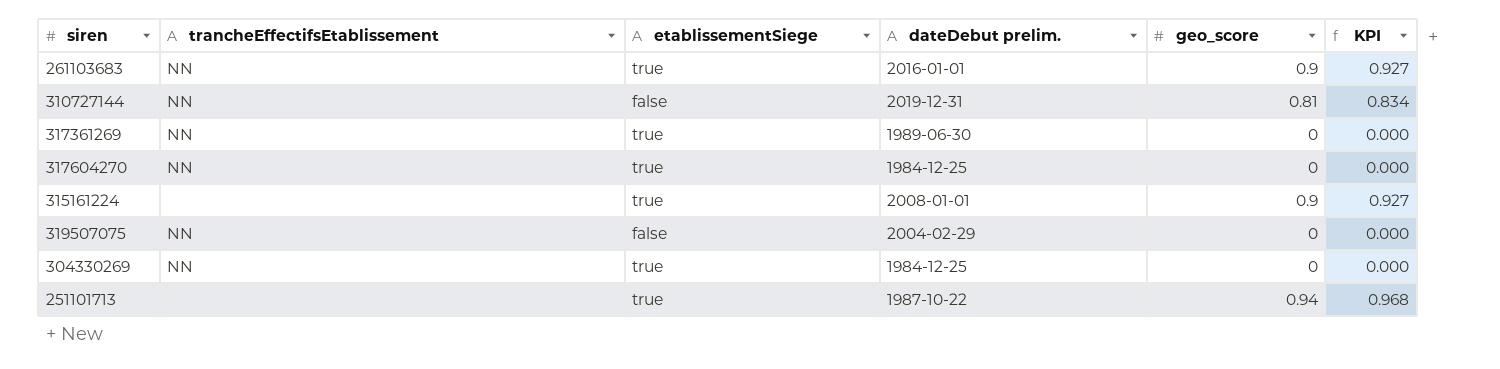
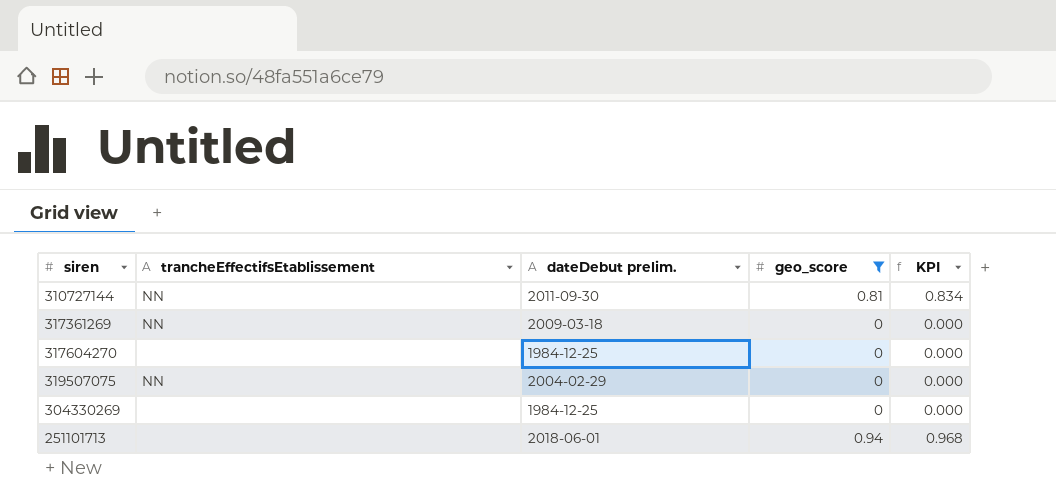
filter: none -> geo_score != 0.9
column etablissementSiege | position: 3 -> none
310727144 | dateDebut prelim.: 2019-12-31 -> 2011-09-30
317361269 | dateDebut prelim.: 1989-06-30 -> 2009-03-18
317604270 | trancheEffectifsEtablissement: NN -> none
304330269 | trancheEffectifsEtablissement: NN -> none
251101713 | dateDebut prelim.: 1987-10-22 -> 2018-06-01

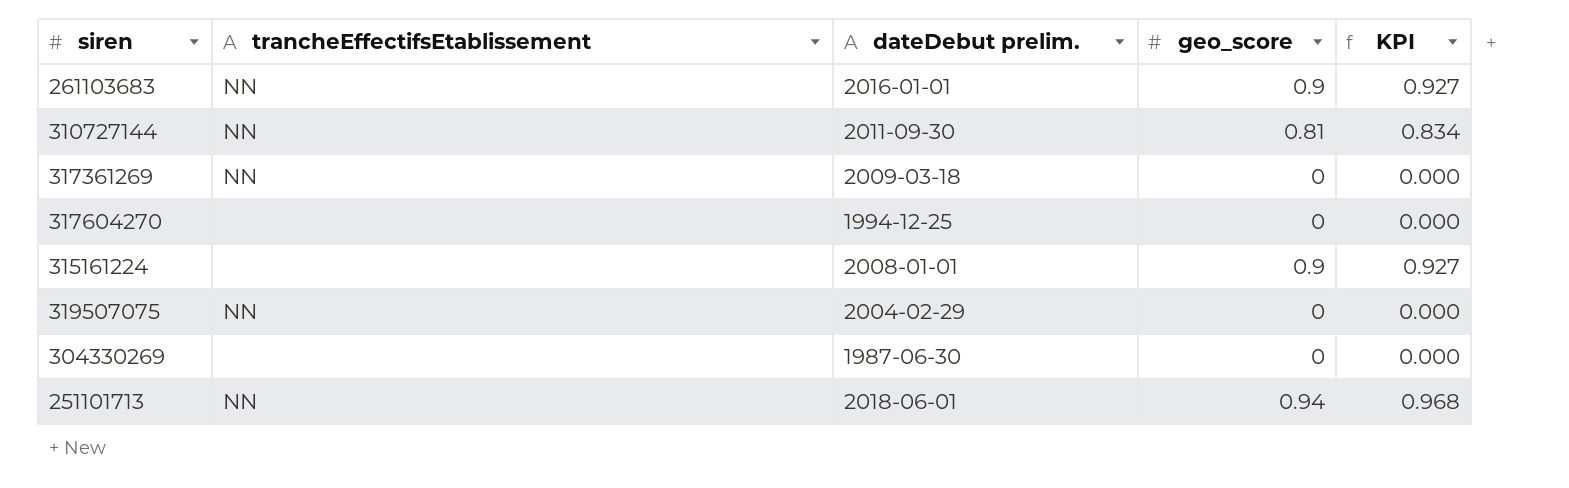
filter: geo_score != 0.9 -> none
317604270 | dateDebut prelim.: 1984-12-25 -> 1994-12-25
304330269 | dateDebut prelim.: 1984-12-25 -> 1987-06-30
251101713 | trancheEffectifsEtablissement: none -> NN

